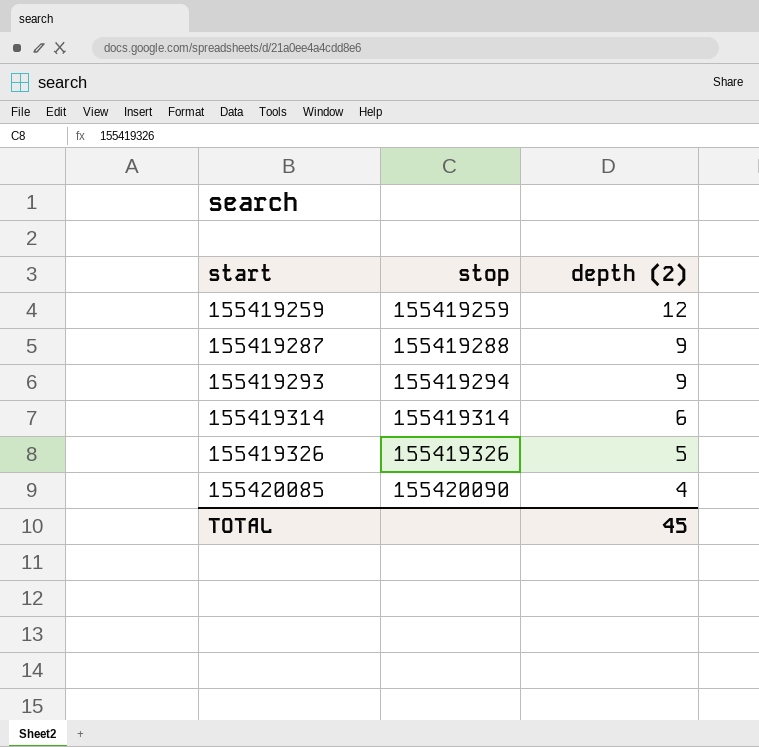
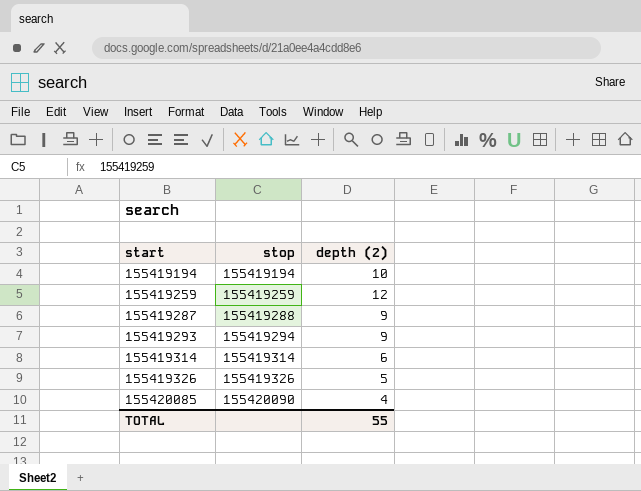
row 155419194: none -> 155419194 | 10
TOTAL | depth (2): 45 -> 55

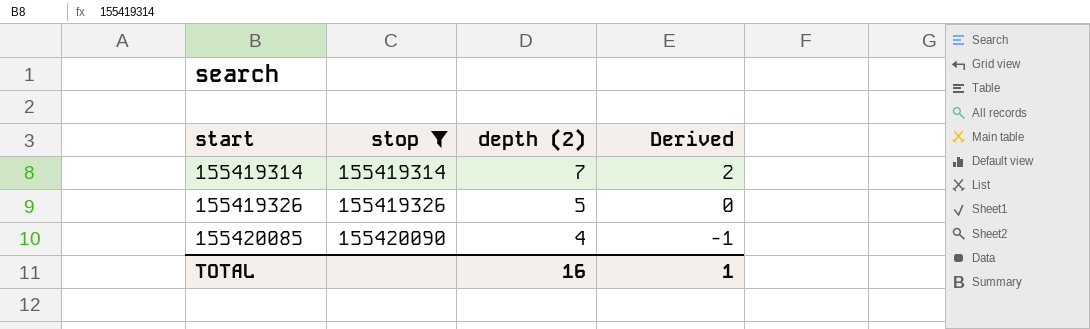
filter: none -> stop >= 155419314
column Derived | formula: none -> [depth (2)] - 5
155419314 | depth (2): 6 -> 7
TOTAL | depth (2): 55 -> 16

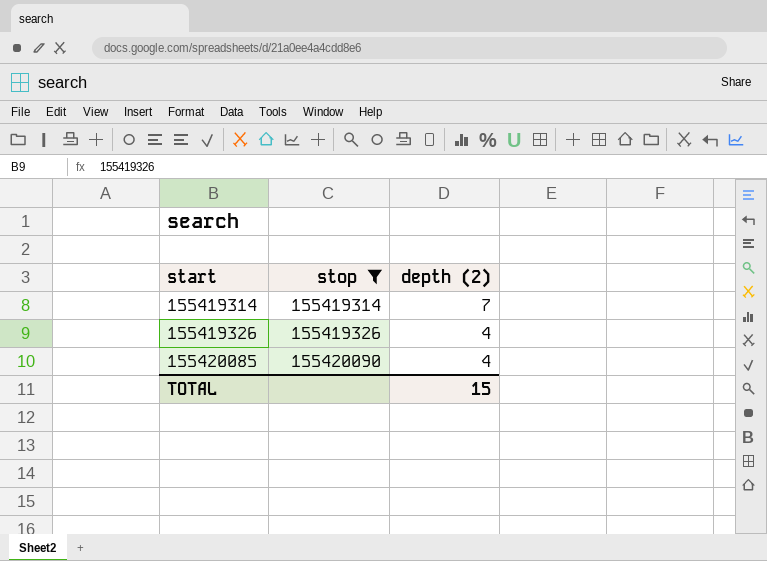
column Derived | formula: [depth (2)] - 5 -> none
155419326 | depth (2): 5 -> 4
TOTAL | depth (2): 16 -> 15

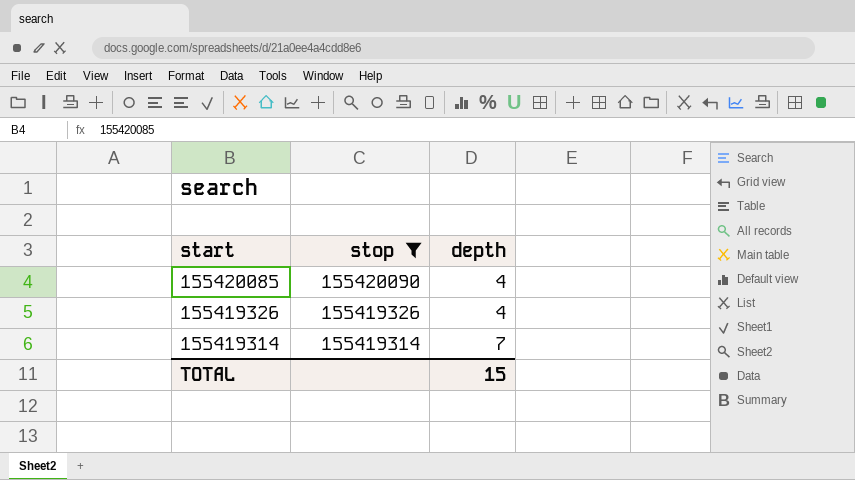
row order: start ascending -> start descending
column name: depth (2) -> depth

